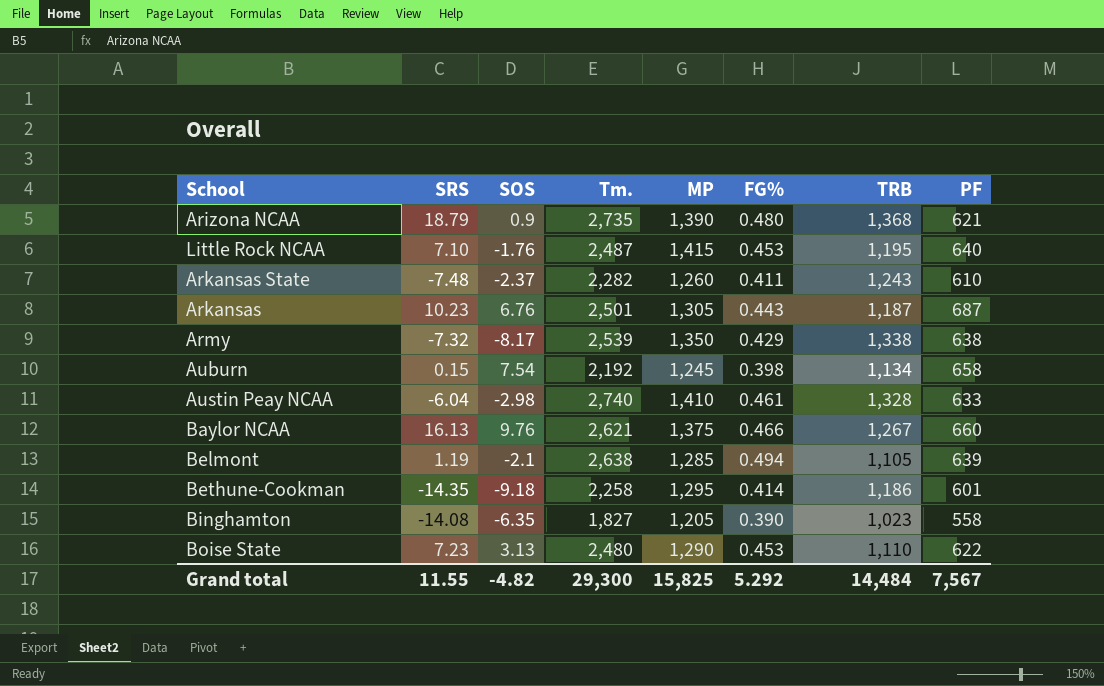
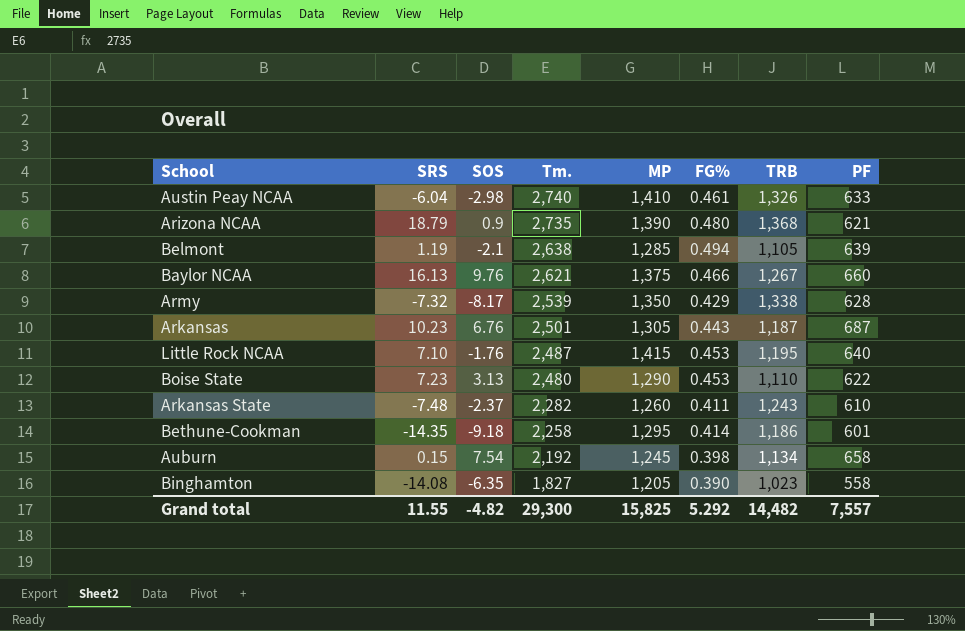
row order: none -> Tm. descending
Austin Peay NCAA | TRB: 1,328 -> 1,326
Army | PF: 638 -> 628
Grand total | TRB: 14,484 -> 14,482
Grand total | PF: 7,567 -> 7,557

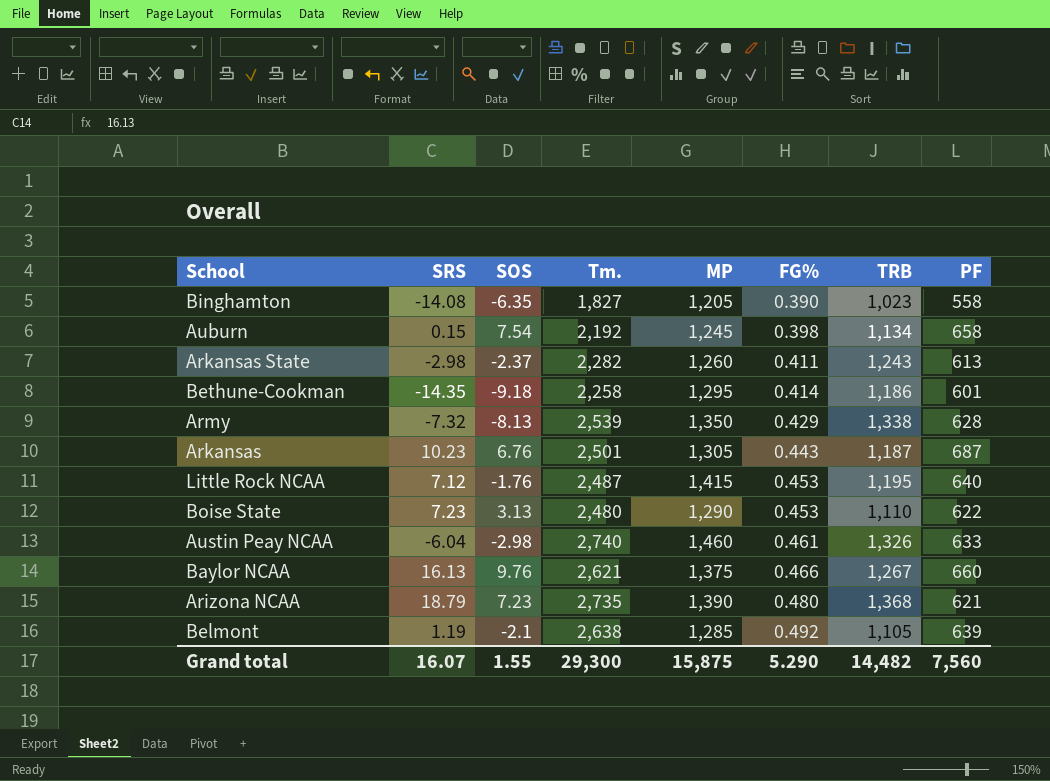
row order: Tm. descending -> FG% ascending
Arkansas State | SRS: -7.48 -> -2.98
Arkansas State | PF: 610 -> 613
Army | SOS: -8.17 -> -8.13
Little Rock NCAA | SRS: 7.10 -> 7.12
Austin Peay NCAA | MP: 1,410 -> 1,460
Arizona NCAA | SOS: 0.9 -> 7.23
Belmont | FG%: 0.494 -> 0.492
Grand total | SRS: 11.55 -> 16.07
Grand total | SOS: -4.82 -> 1.55
Grand total | MP: 15,825 -> 15,875
Grand total | FG%: 5.292 -> 5.290
Grand total | PF: 7,557 -> 7,560

